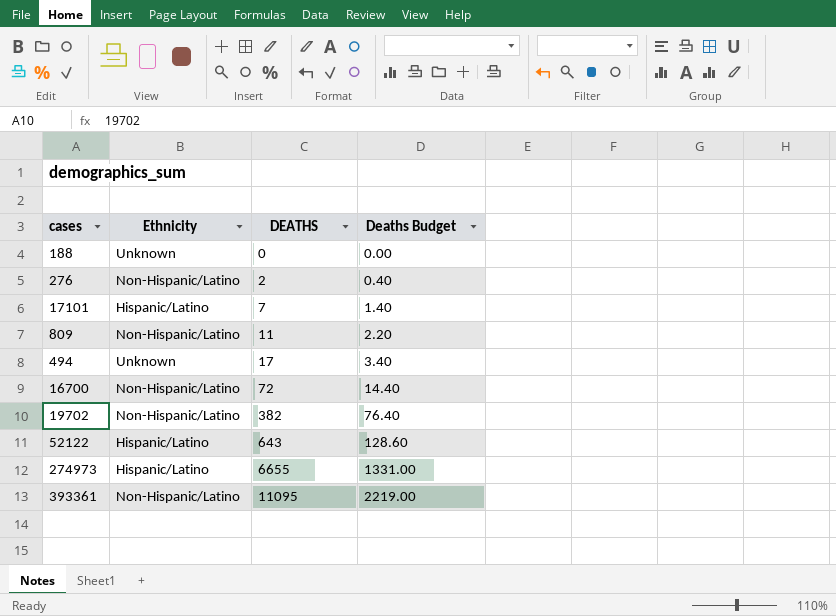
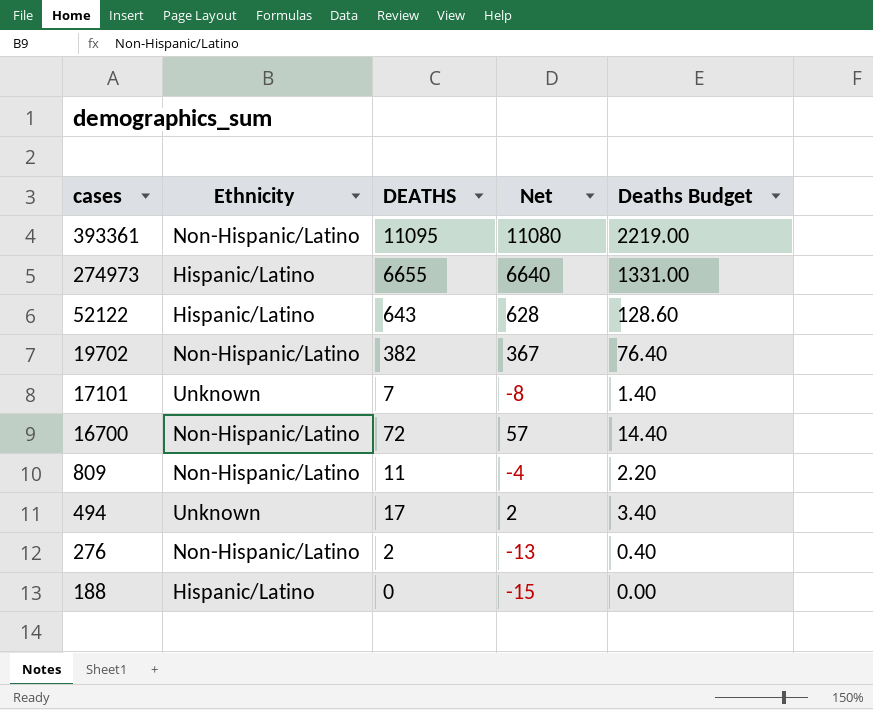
row order: DEATHS ascending -> cases descending
column Net | formula: none -> [DEATHS] - 15
17101 | Ethnicity: Hispanic/Latino -> Unknown
188 | Ethnicity: Unknown -> Hispanic/Latino

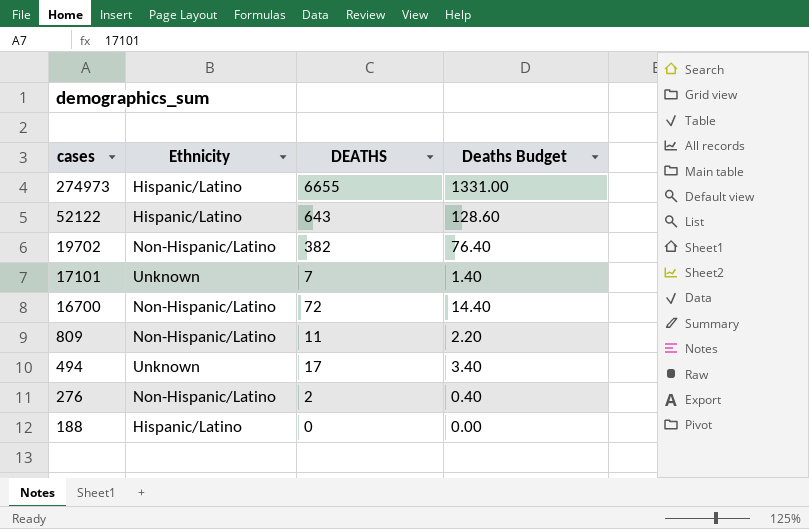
column Net | formula: [DEATHS] - 15 -> none
row 393361: Non-Hispanic/Latino | 11095 | 11080 | 2219.00 -> none

